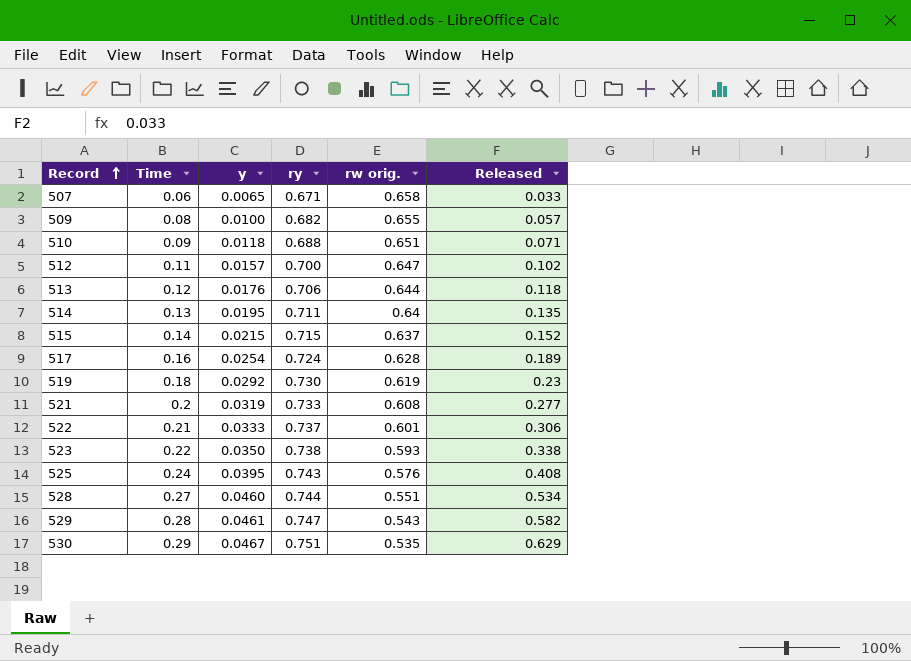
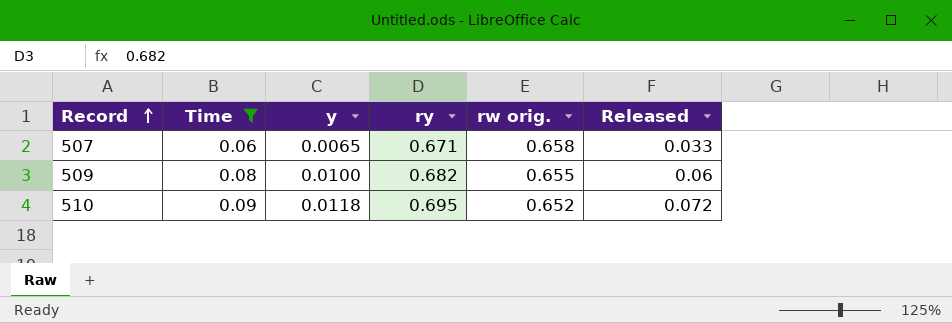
filter: none -> Time <= 0.09
509 | Released: 0.057 -> 0.06
510 | ry: 0.688 -> 0.695
510 | rw orig.: 0.651 -> 0.652
510 | Released: 0.071 -> 0.072

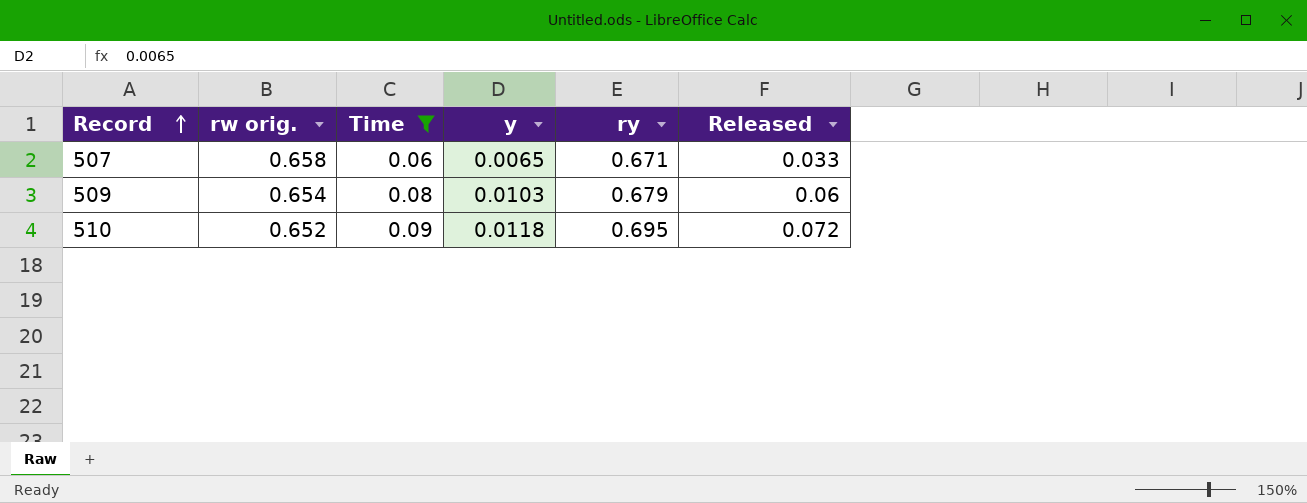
column rw orig. | position: 5 -> 2
509 | rw orig.: 0.655 -> 0.654
509 | y: 0.0100 -> 0.0103
509 | ry: 0.682 -> 0.679

